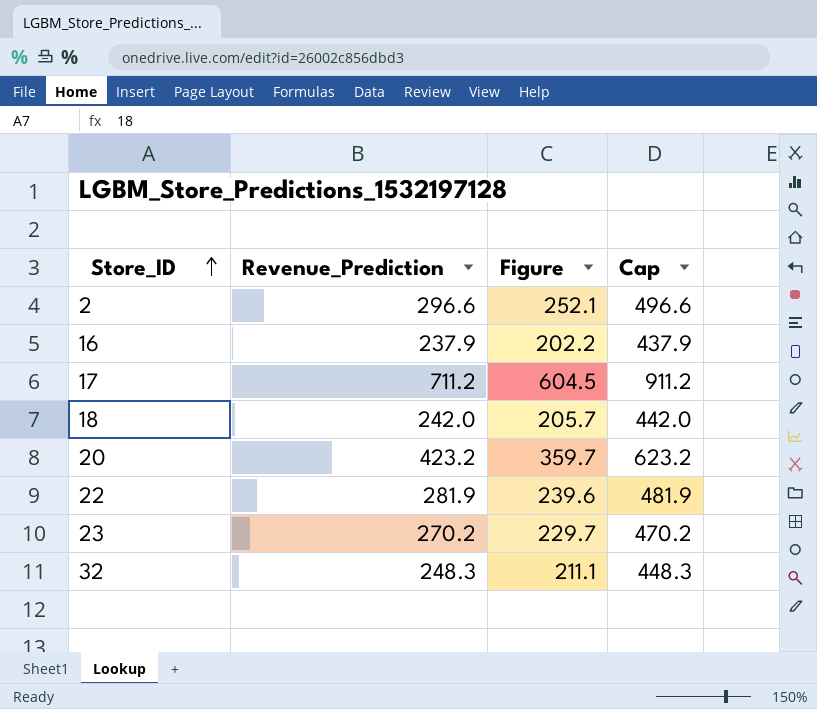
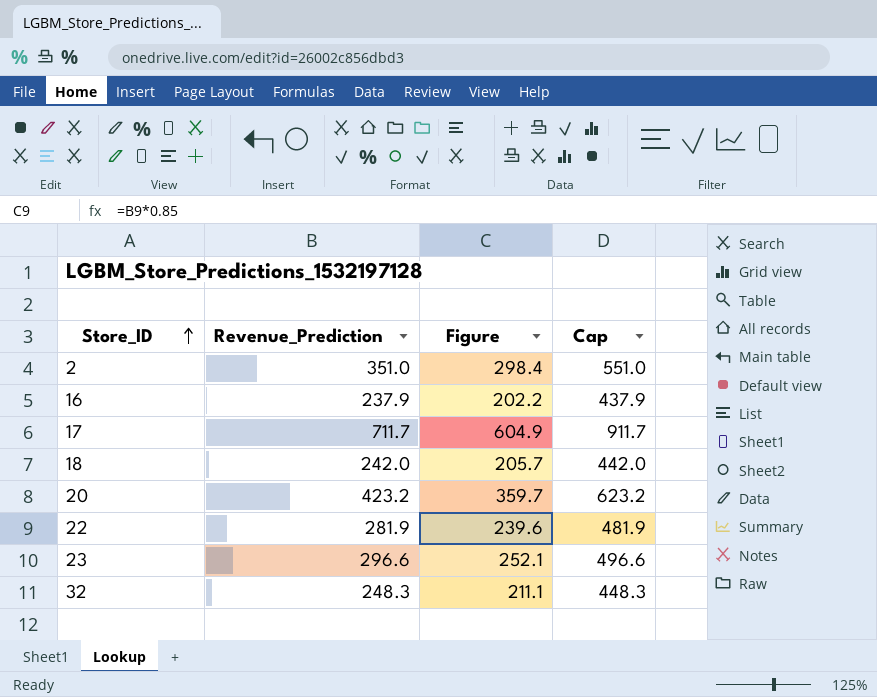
2 | Revenue_Prediction: 296.6 -> 351.0
2 | Figure: 252.1 -> 298.4
2 | Cap: 496.6 -> 551.0
17 | Revenue_Prediction: 711.2 -> 711.7
17 | Figure: 604.5 -> 604.9
17 | Cap: 911.2 -> 911.7
23 | Revenue_Prediction: 270.2 -> 296.6
23 | Figure: 229.7 -> 252.1
23 | Cap: 470.2 -> 496.6

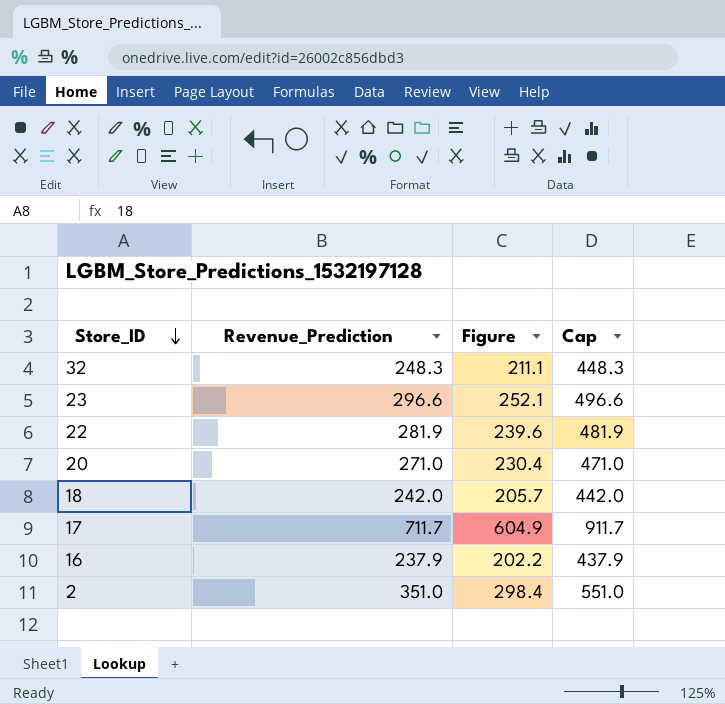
row order: Store_ID ascending -> Store_ID descending
20 | Revenue_Prediction: 423.2 -> 271.0
20 | Figure: 359.7 -> 230.4
20 | Cap: 623.2 -> 471.0

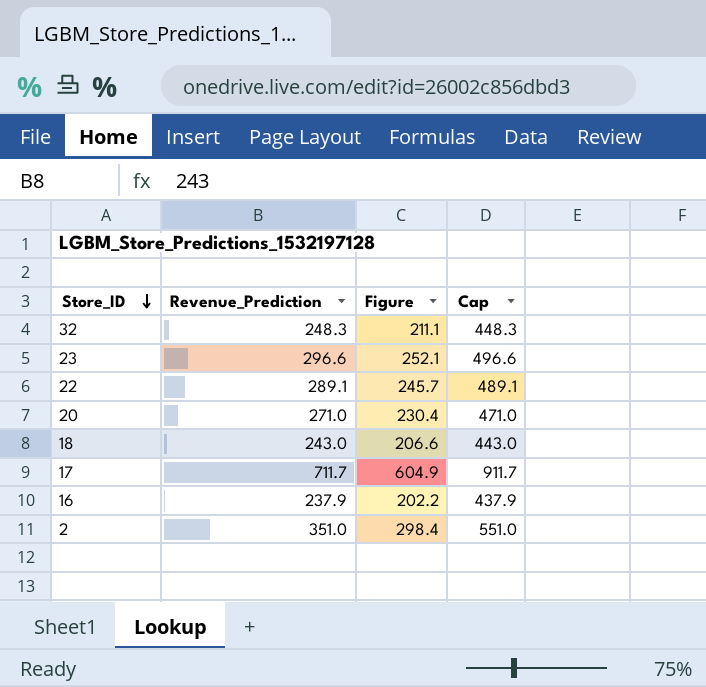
22 | Revenue_Prediction: 281.9 -> 289.1
22 | Figure: 239.6 -> 245.7
22 | Cap: 481.9 -> 489.1
18 | Revenue_Prediction: 242.0 -> 243.0
18 | Figure: 205.7 -> 206.6
18 | Cap: 442.0 -> 443.0

